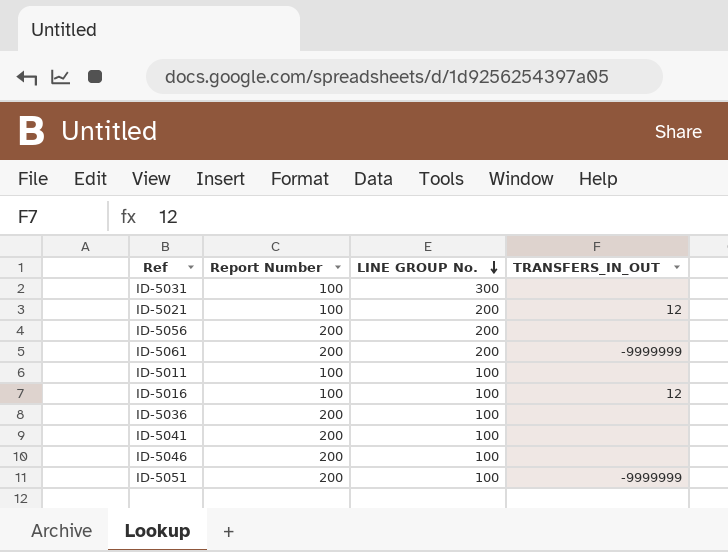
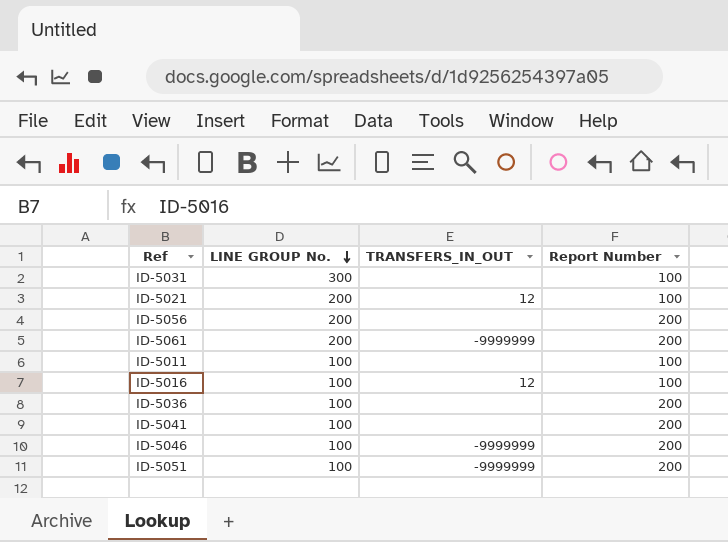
column Report Number | position: 2 -> 4
ID-5046 | TRANSFERS_IN_OUT: none -> -9999999

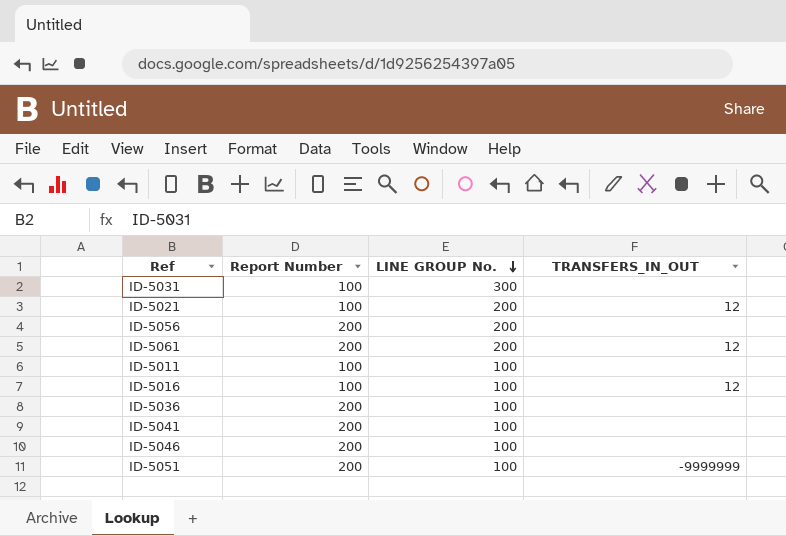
column Report Number | position: 4 -> 2
ID-5061 | TRANSFERS_IN_OUT: -9999999 -> 12
ID-5046 | TRANSFERS_IN_OUT: -9999999 -> none

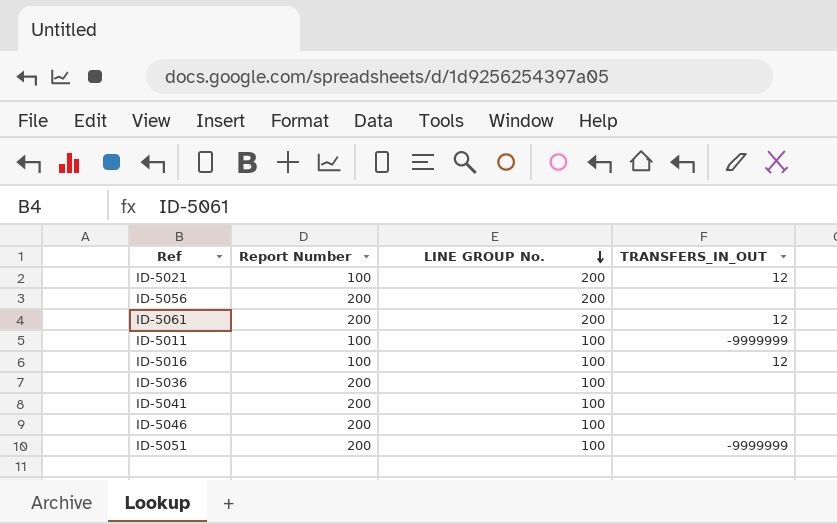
row ID-5031: 100 | 300 | none -> none
ID-5011 | TRANSFERS_IN_OUT: none -> -9999999

